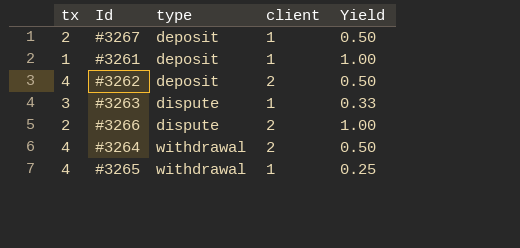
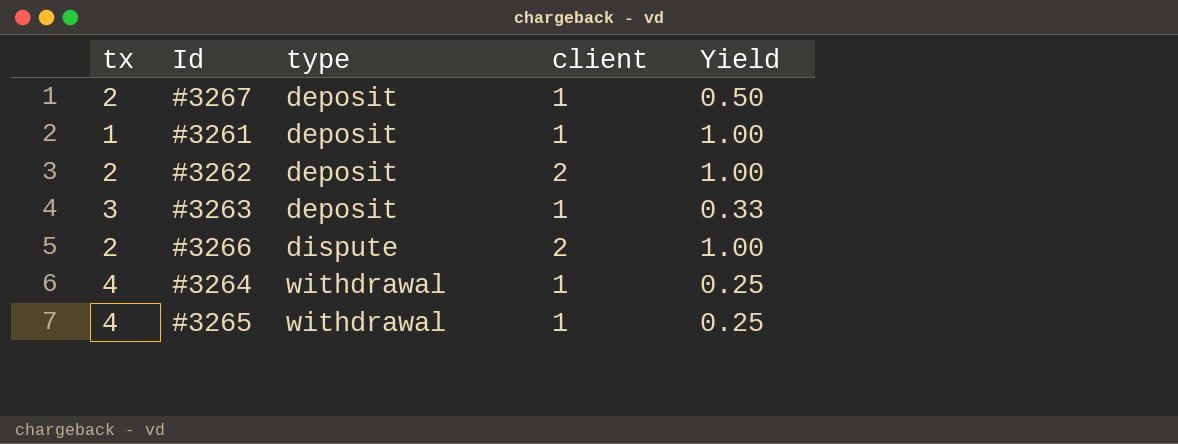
#3262 | tx: 4 -> 2
#3262 | Yield: 0.50 -> 1.00
#3263 | type: dispute -> deposit
#3264 | client: 2 -> 1
#3264 | Yield: 0.50 -> 0.25

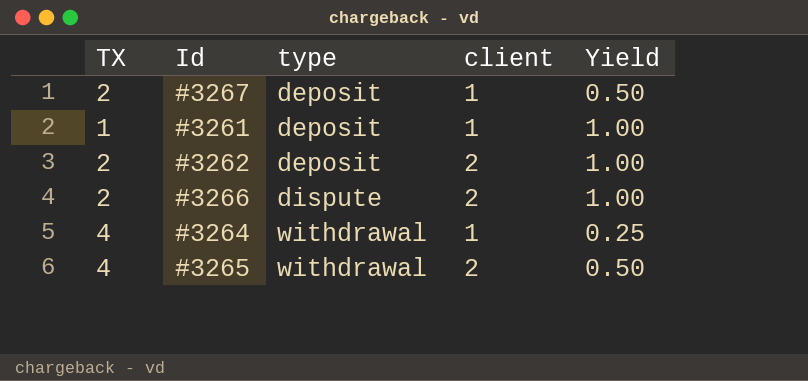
column name: tx -> TX
row #3263: 3 | deposit | 1 | 0.33 -> none
#3265 | client: 1 -> 2
#3265 | Yield: 0.25 -> 0.50

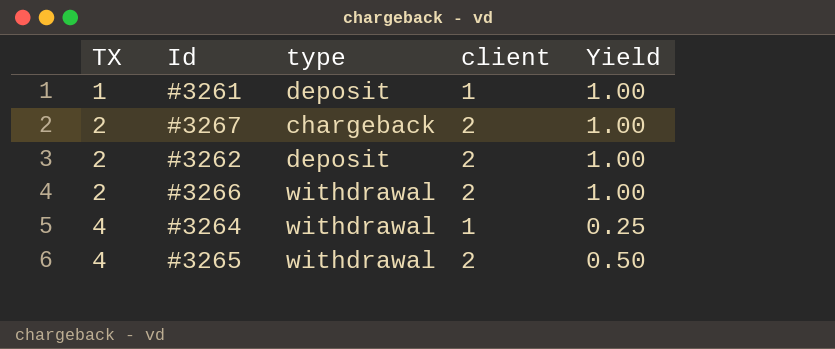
row order: type ascending -> TX ascending
#3267 | type: deposit -> chargeback
#3267 | client: 1 -> 2
#3267 | Yield: 0.50 -> 1.00
#3266 | type: dispute -> withdrawal

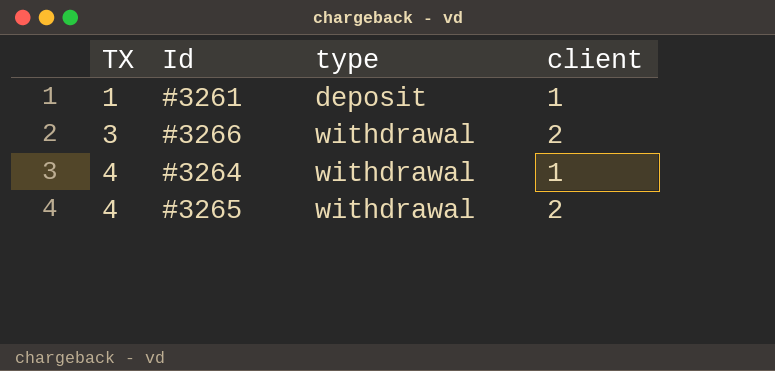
column Yield | formula: [client] / [TX] -> none
row #3267: 2 | chargeback | 2 | 1.00 -> none
row #3262: 2 | deposit | 2 | 1.00 -> none
#3266 | TX: 2 -> 3

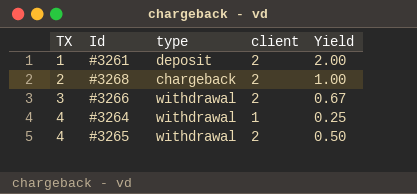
column Yield | formula: none -> [client] / [TX]
#3261 | client: 1 -> 2
row #3268: none -> 2 | chargeback | 2 | 1.00

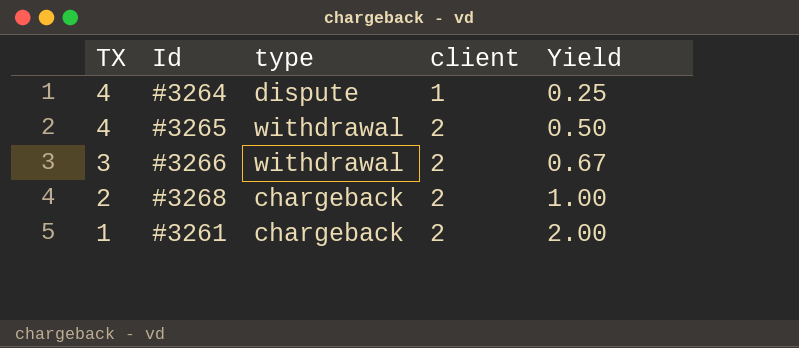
row order: TX ascending -> TX descending
#3264 | type: withdrawal -> dispute
#3261 | type: deposit -> chargeback

